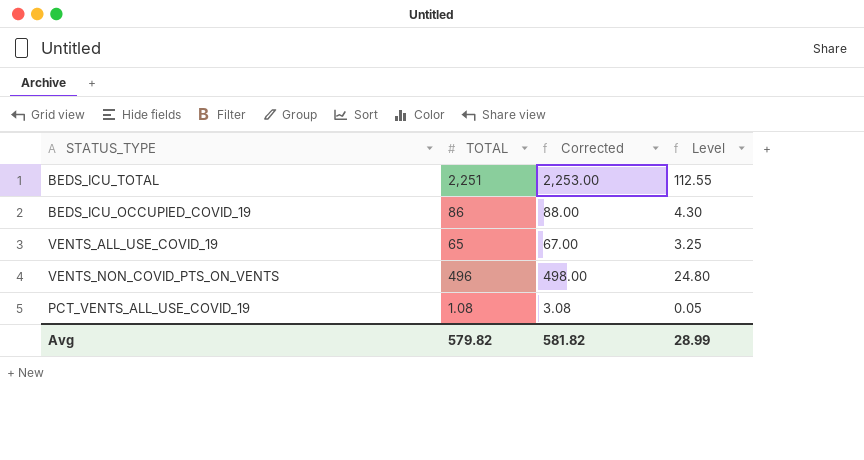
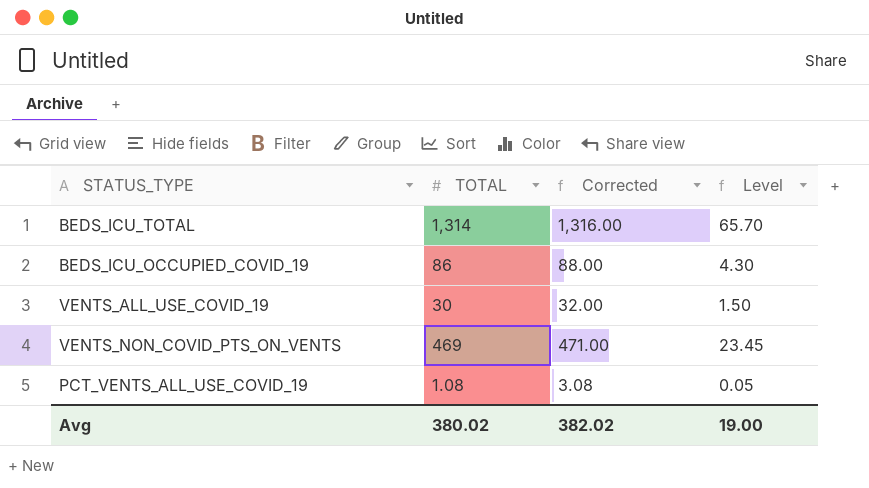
BEDS_ICU_TOTAL | TOTAL: 2,251 -> 1,314
BEDS_ICU_TOTAL | Corrected: 2,253.00 -> 1,316.00
BEDS_ICU_TOTAL | Level: 112.55 -> 65.70
VENTS_ALL_USE_COVID_19 | TOTAL: 65 -> 30
VENTS_ALL_USE_COVID_19 | Corrected: 67.00 -> 32.00
VENTS_ALL_USE_COVID_19 | Level: 3.25 -> 1.50
VENTS_NON_COVID_PTS_ON_VENTS | TOTAL: 496 -> 469
VENTS_NON_COVID_PTS_ON_VENTS | Corrected: 498.00 -> 471.00
VENTS_NON_COVID_PTS_ON_VENTS | Level: 24.80 -> 23.45
Avg | TOTAL: 579.82 -> 380.02
Avg | Corrected: 581.82 -> 382.02
Avg | Level: 28.99 -> 19.00

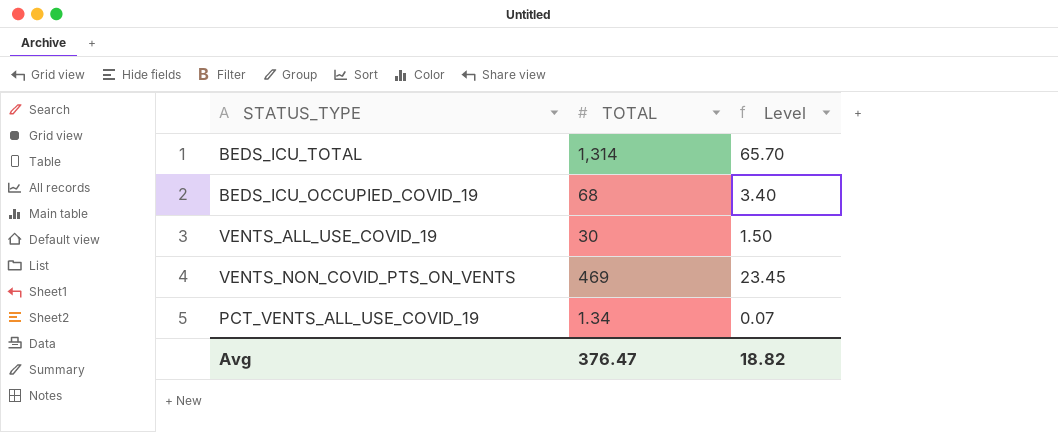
column Corrected | formula: [TOTAL] + 2 -> none
BEDS_ICU_OCCUPIED_COVID_19 | TOTAL: 86 -> 68
BEDS_ICU_OCCUPIED_COVID_19 | Level: 4.30 -> 3.40
PCT_VENTS_ALL_USE_COVID_19 | TOTAL: 1.08 -> 1.34
PCT_VENTS_ALL_USE_COVID_19 | Level: 0.05 -> 0.07
Avg | TOTAL: 380.02 -> 376.47
Avg | Level: 19.00 -> 18.82

